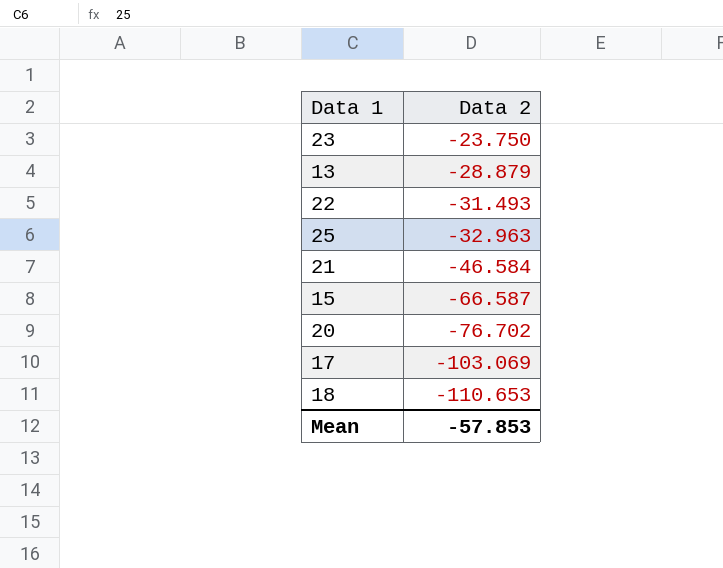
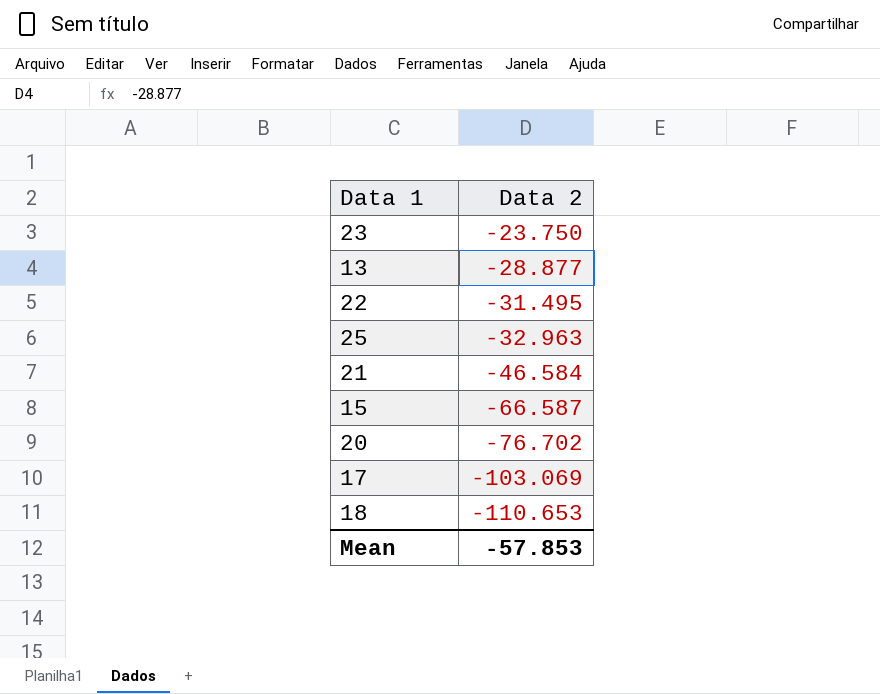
13 | Data 2: -28.879 -> -28.877
22 | Data 2: -31.493 -> -31.495

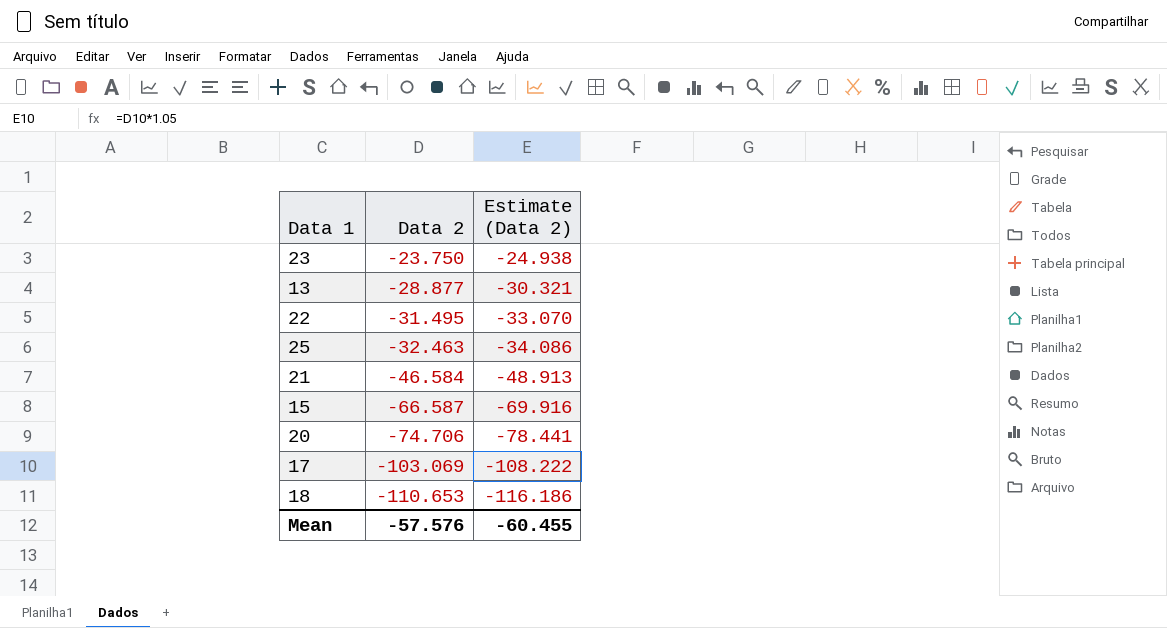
column Estimate (Data 2) | formula: none -> [Data 2] * 1.05
25 | Data 2: -32.963 -> -32.463
20 | Data 2: -76.702 -> -74.706
Mean | Data 2: -57.853 -> -57.576

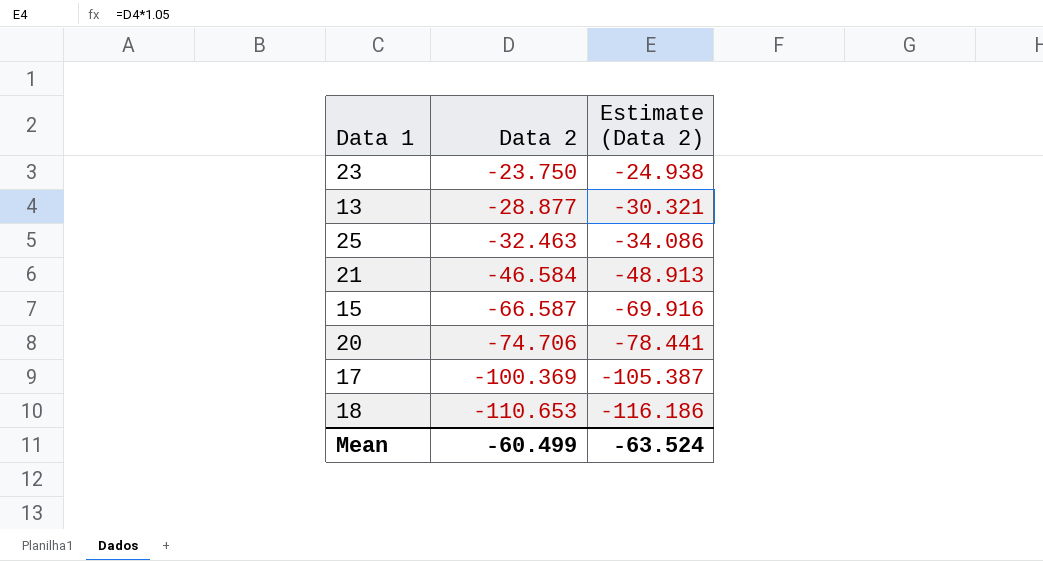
row 22: -31.495 | -33.070 -> none
17 | Data 2: -103.069 -> -100.369
17 | Estimate (Data 2): -108.222 -> -105.387
Mean | Data 2: -57.576 -> -60.499
Mean | Estimate (Data 2): -60.455 -> -63.524

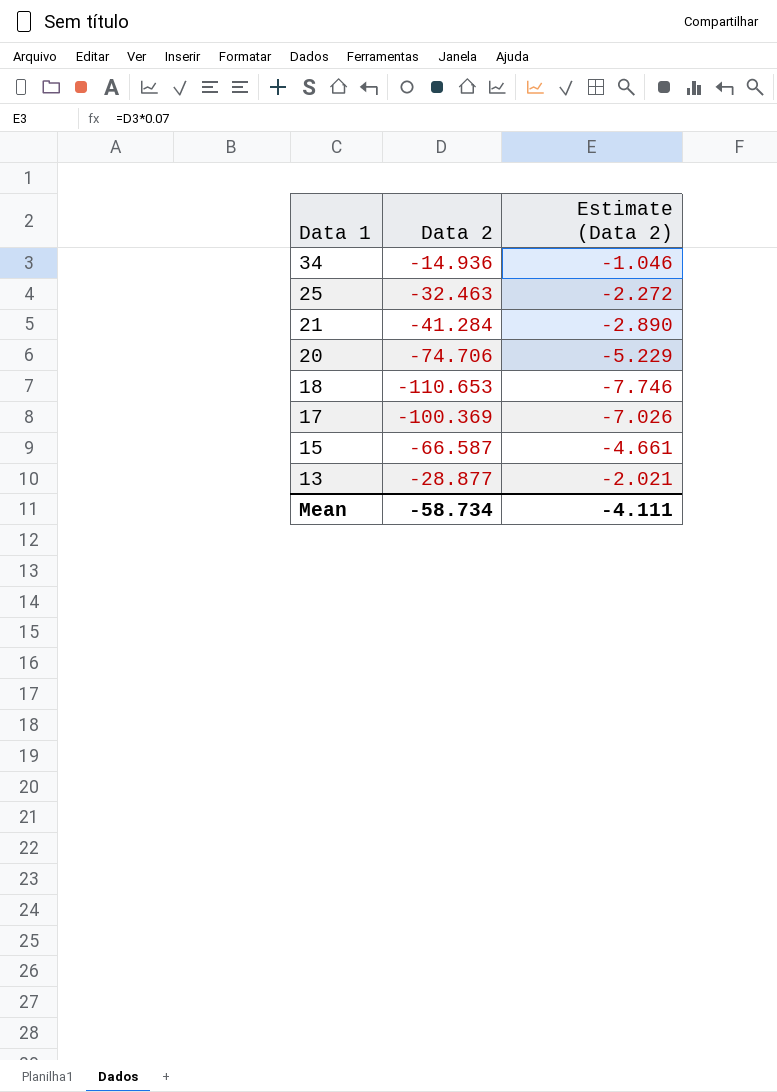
row order: Data 2 descending -> Data 1 descending
column Estimate (Data 2) | formula: [Data 2] * 1.05 -> [Data 2] * 0.07
row 23: -23.750 | -24.938 -> none
row 34: none -> -14.936 | -1.046
21 | Data 2: -46.584 -> -41.284
Mean | Data 2: -60.499 -> -58.734
Mean | Estimate (Data 2): -63.524 -> -4.111

